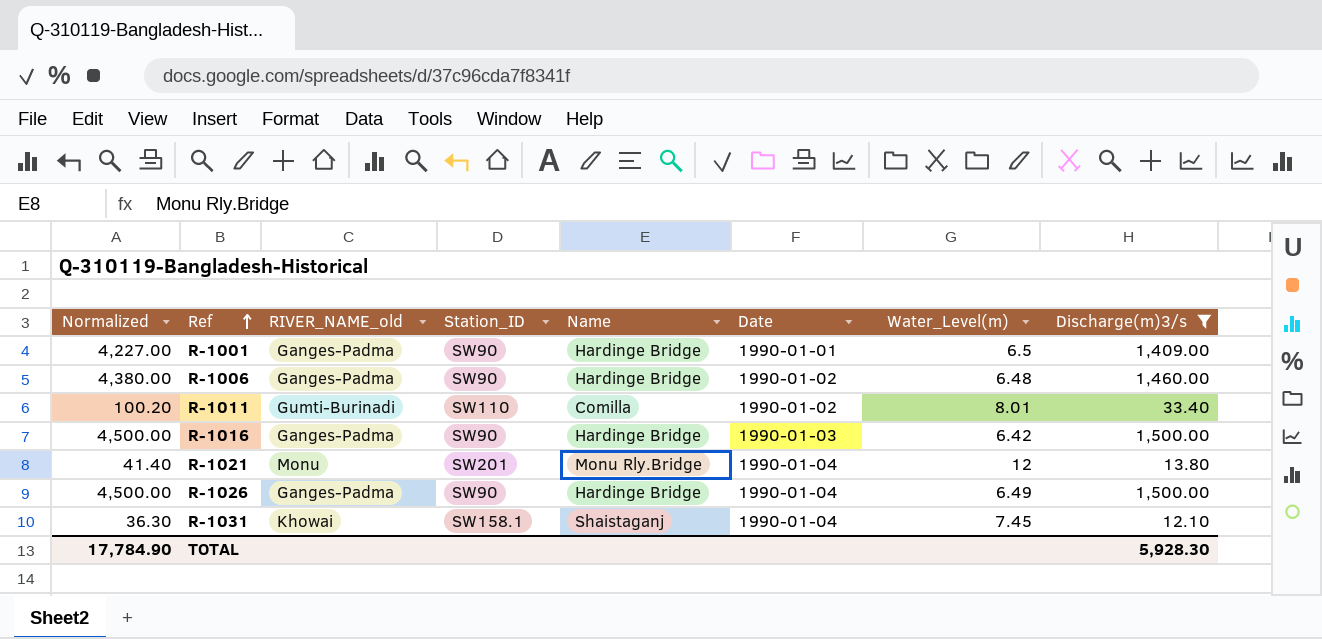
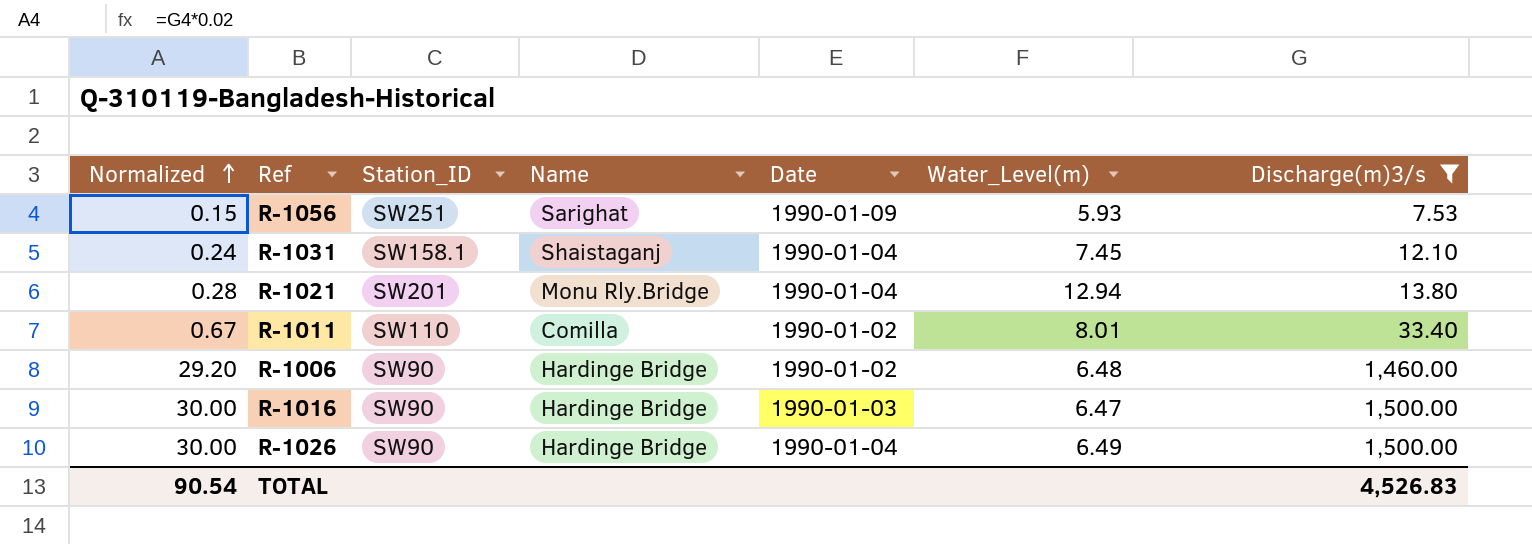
row order: Ref ascending -> Normalized ascending
column RIVER_NAME_old | position: 3 -> none
column Normalized | formula: [Discharge(m)3/s] * 3 -> [Discharge(m)3/s] * 0.02
row R-1001: 4,227.00 | Ganges-Padma | SW90 | Hardinge Bridge | 1990-01-01 | 6.5 | 1,409.00 -> none
row R-1056: none -> 0.15 | SW251 | Sarighat | 1990-01-09 | 5.93 | 7.53
R-1021 | Water_Level(m): 12 -> 12.94
R-1016 | Water_Level(m): 6.42 -> 6.47
TOTAL | Normalized: 17,784.90 -> 90.54
TOTAL | Discharge(m)3/s: 5,928.30 -> 4,526.83

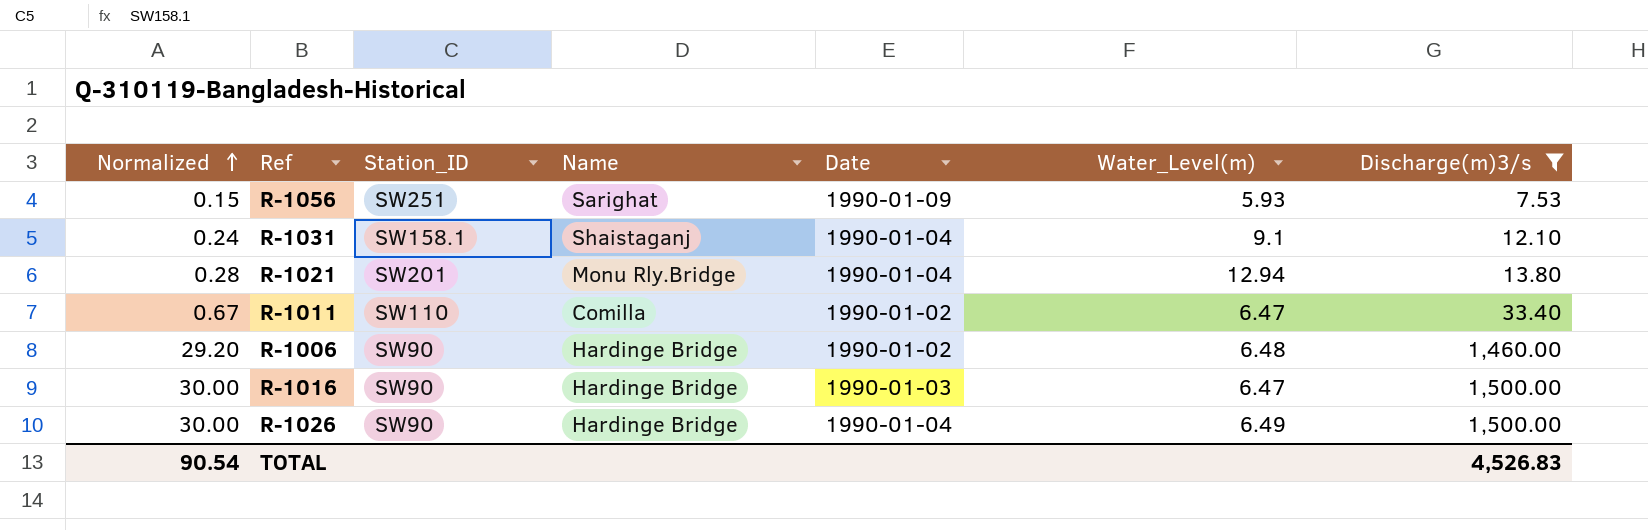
R-1031 | Water_Level(m): 7.45 -> 9.1
R-1011 | Water_Level(m): 8.01 -> 6.47

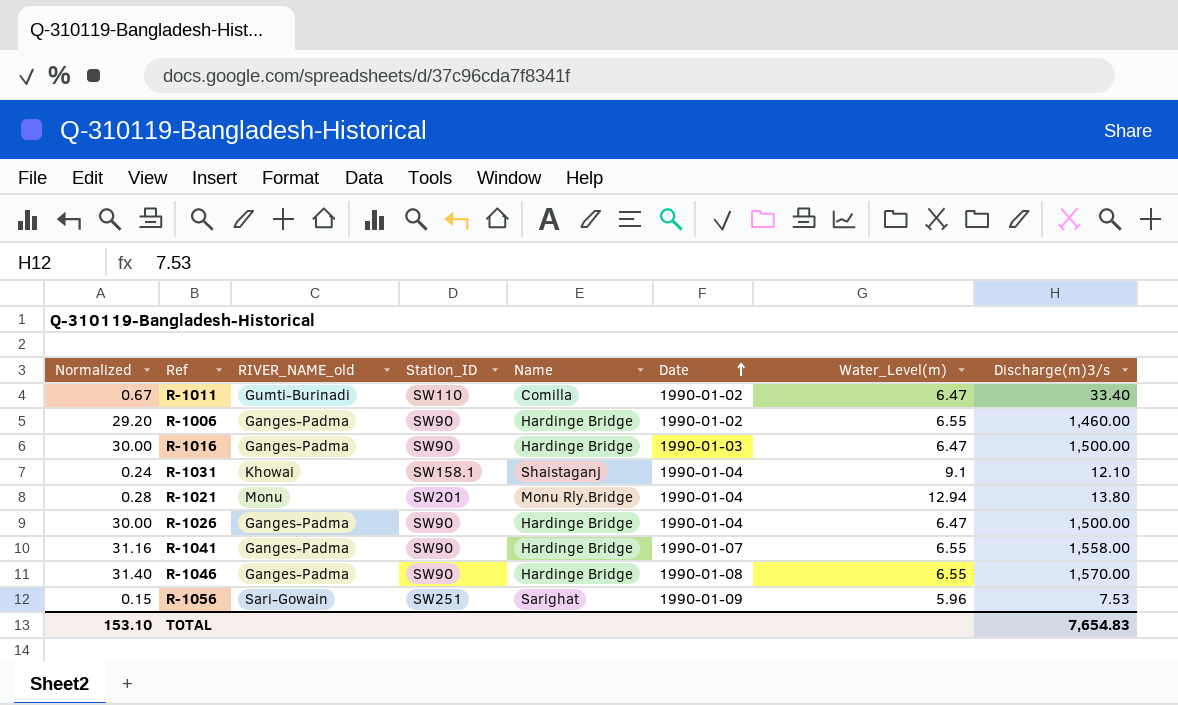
filter: Discharge(m)3/s <= 1,500.00 -> none
row order: Normalized ascending -> Date ascending
column RIVER_NAME_old | position: none -> 3
R-1006 | Water_Level(m): 6.48 -> 6.55
R-1026 | Water_Level(m): 6.49 -> 6.47
R-1056 | Water_Level(m): 5.93 -> 5.96
TOTAL | Normalized: 90.54 -> 153.10
TOTAL | Discharge(m)3/s: 4,526.83 -> 7,654.83

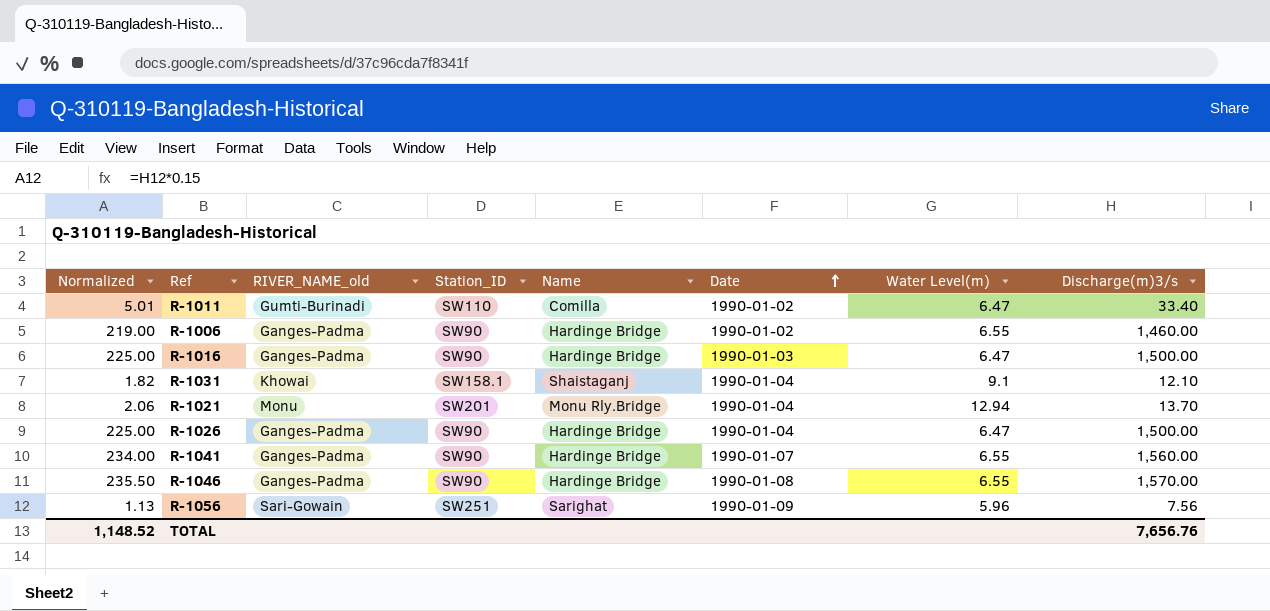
column Normalized | formula: [Discharge(m)3/s] * 0.02 -> [Discharge(m)3/s] * 0.15
column name: Water_Level(m) -> Water Level(m)
R-1021 | Discharge(m)3/s: 13.80 -> 13.70
R-1041 | Discharge(m)3/s: 1,558.00 -> 1,560.00
R-1056 | Discharge(m)3/s: 7.53 -> 7.56
TOTAL | Normalized: 153.10 -> 1,148.52
TOTAL | Discharge(m)3/s: 7,654.83 -> 7,656.76

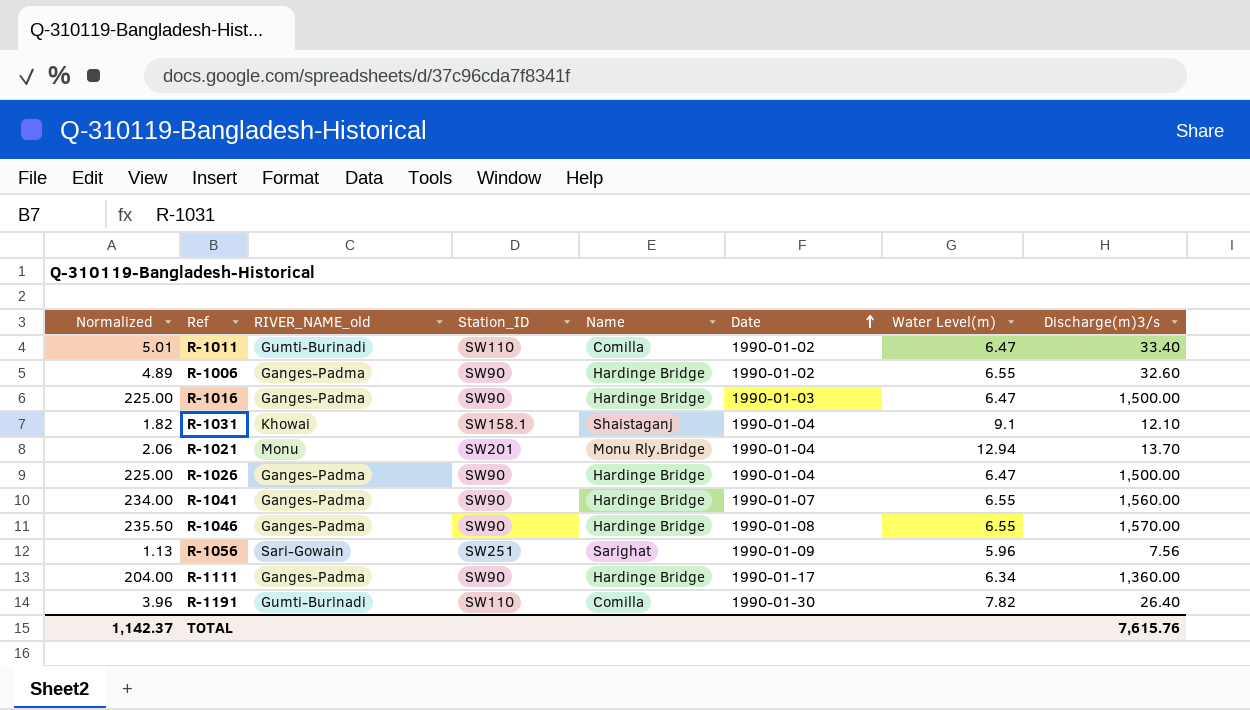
R-1006 | Normalized: 219.00 -> 4.89
R-1006 | Discharge(m)3/s: 1,460.00 -> 32.60
row R-1111: none -> 204.00 | Ganges-Padma | SW90 | Hardinge Bridge | 1990-01-17 | 6.34 | 1,360.00
row R-1191: none -> 3.96 | Gumti-Burinadi | SW110 | Comilla | 1990-01-30 | 7.82 | 26.40
TOTAL | Normalized: 1,148.52 -> 1,142.37
TOTAL | Discharge(m)3/s: 7,656.76 -> 7,615.76

